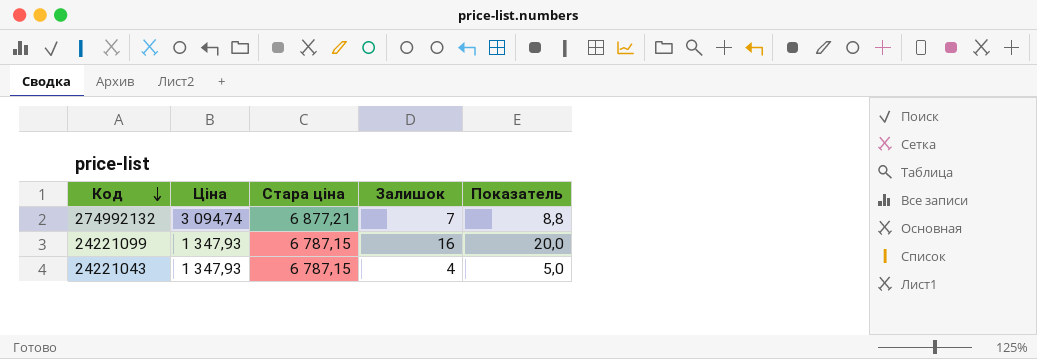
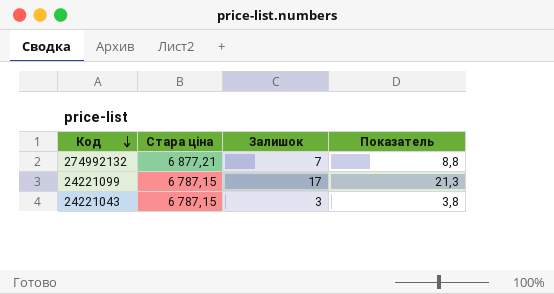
column Ціна | position: 2 -> none
24221099 | Залишок: 16 -> 17
24221099 | Показатель: 20,0 -> 21,3
24221043 | Залишок: 4 -> 3
24221043 | Показатель: 5,0 -> 3,8

